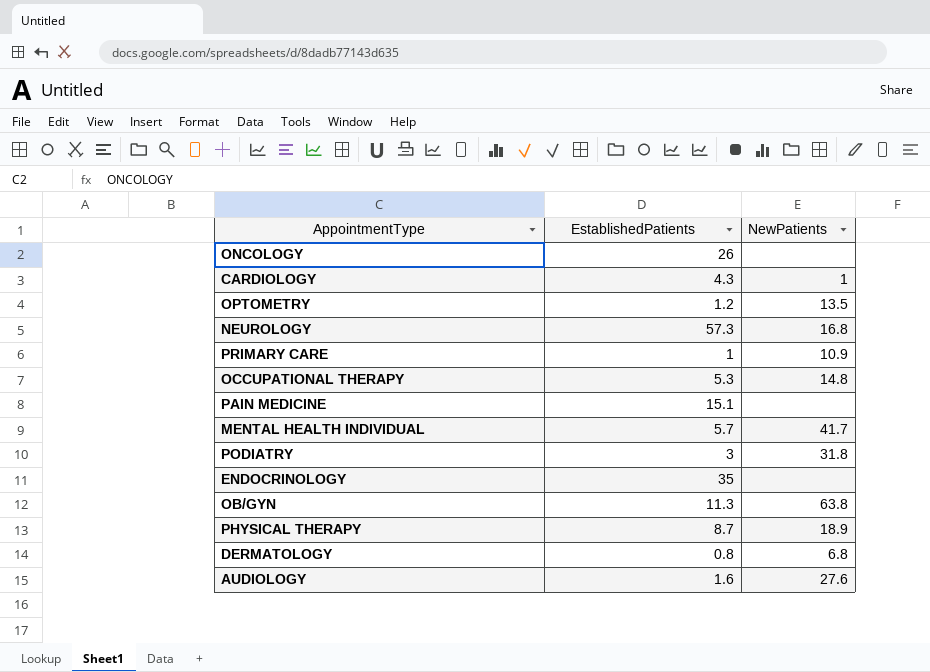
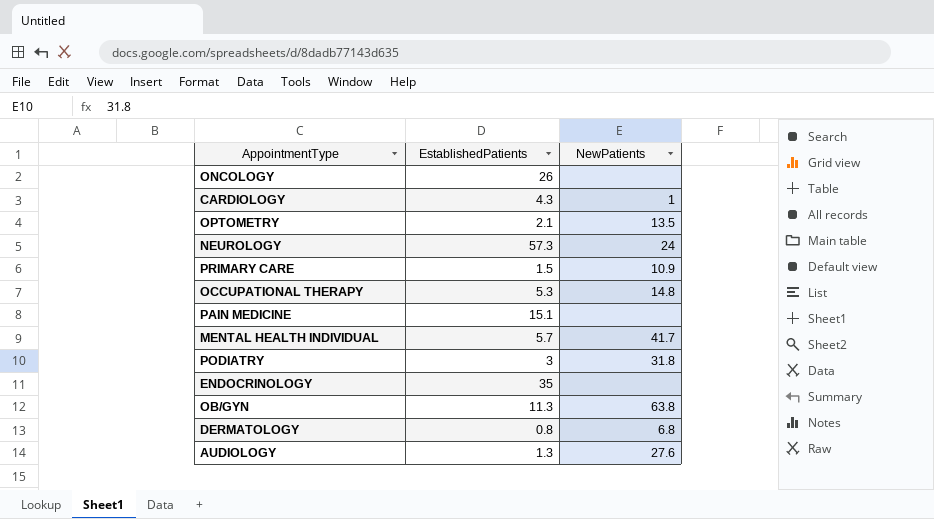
row PHYSICAL THERAPY: 8.7 | 18.9 -> none
OPTOMETRY | EstablishedPatients: 1.2 -> 2.1
NEUROLOGY | NewPatients: 16.8 -> 24
PRIMARY CARE | EstablishedPatients: 1 -> 1.5
AUDIOLOGY | EstablishedPatients: 1.6 -> 1.3

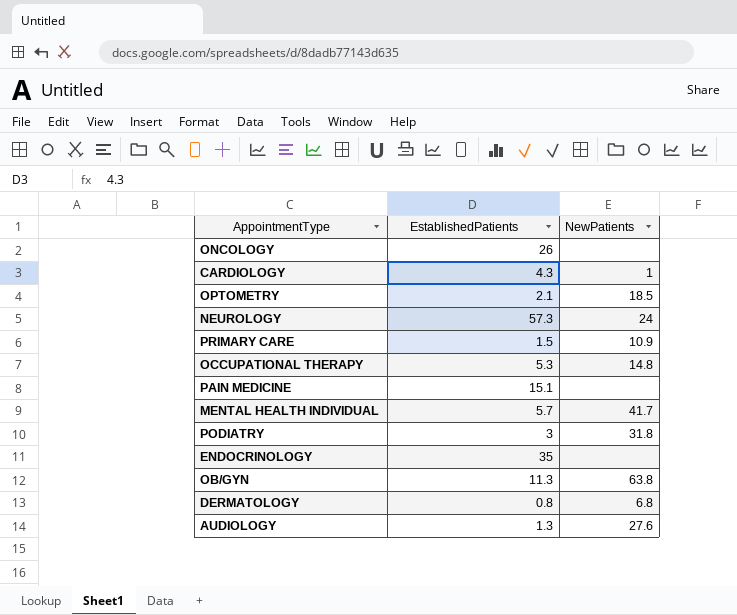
OPTOMETRY | NewPatients: 13.5 -> 18.5

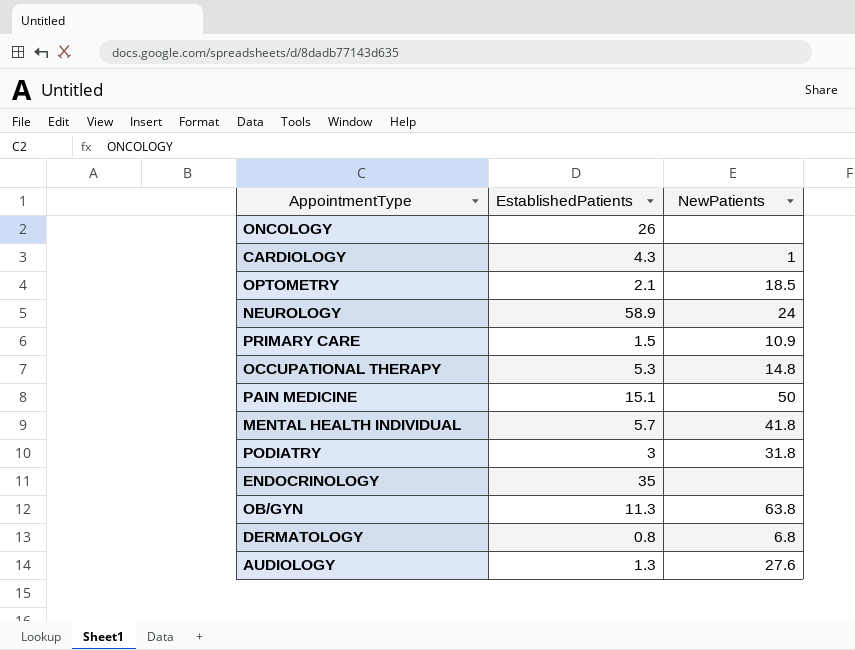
NEUROLOGY | EstablishedPatients: 57.3 -> 58.9
PAIN MEDICINE | NewPatients: none -> 50
MENTAL HEALTH INDIVIDUAL | NewPatients: 41.7 -> 41.8

